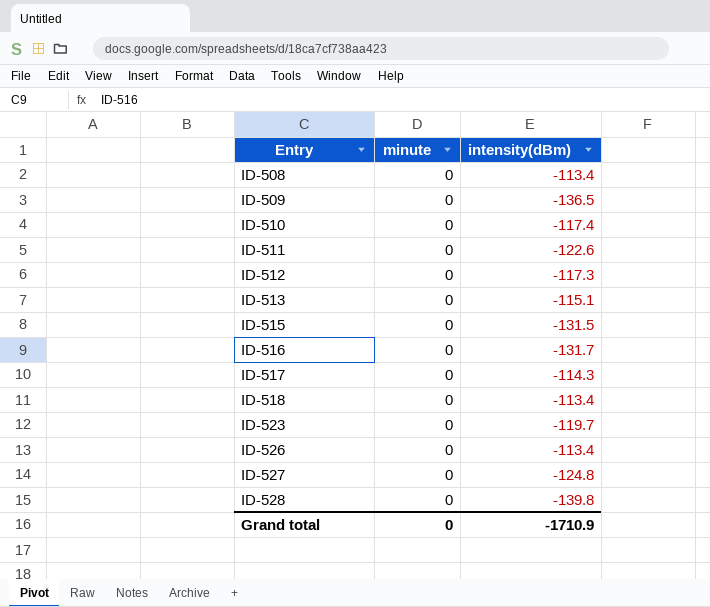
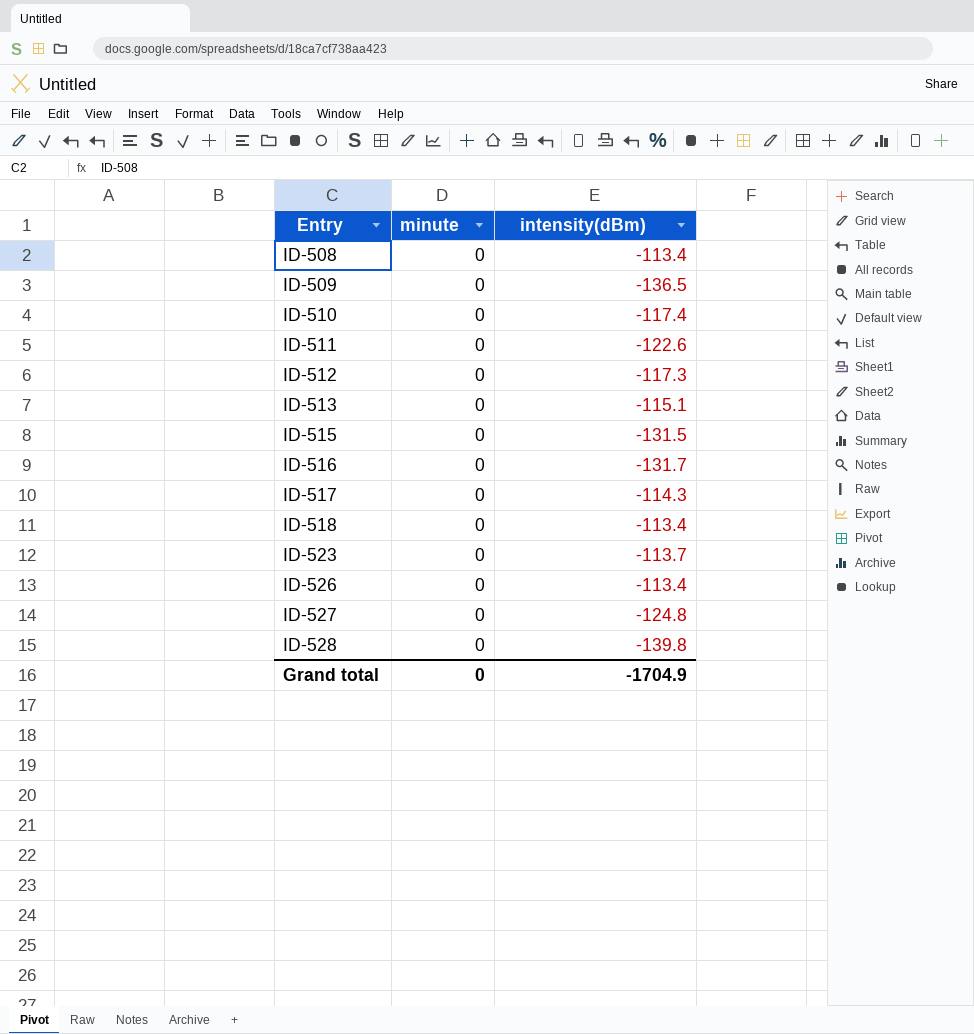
ID-523 | intensity(dBm): -119.7 -> -113.7
Grand total | intensity(dBm): -1710.9 -> -1704.9

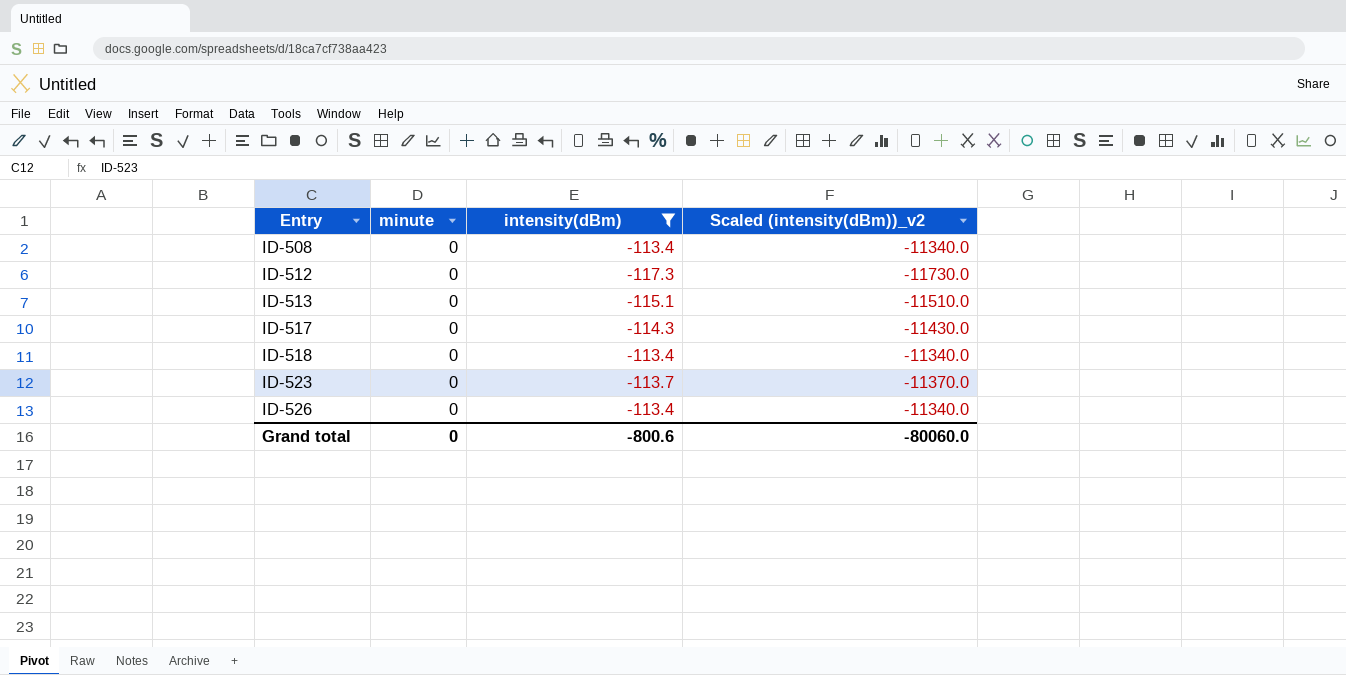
filter: none -> intensity(dBm) >= -117.3
column Scaled (intensity(dBm))_v2 | formula: none -> [intensity(dBm)] * 100
Grand total | intensity(dBm): -1704.9 -> -800.6

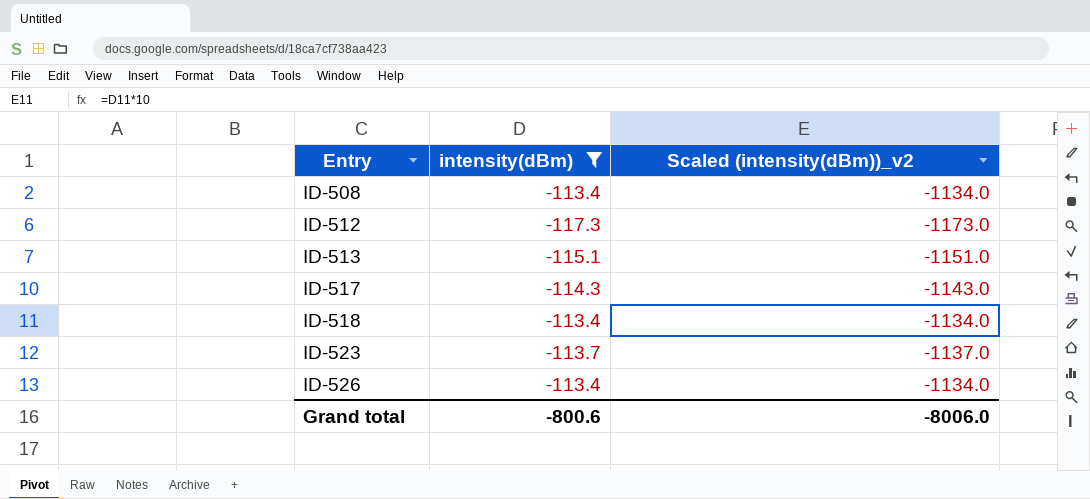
column minute | position: 2 -> none
column Scaled (intensity(dBm))_v2 | formula: [intensity(dBm)] * 100 -> [intensity(dBm)] * 10
Grand total | Scaled (intensity(dBm))_v2: -80060.0 -> -8006.0

